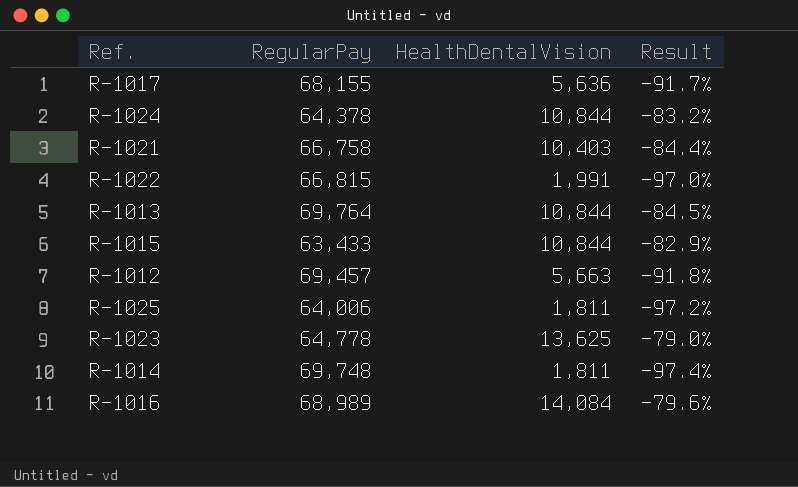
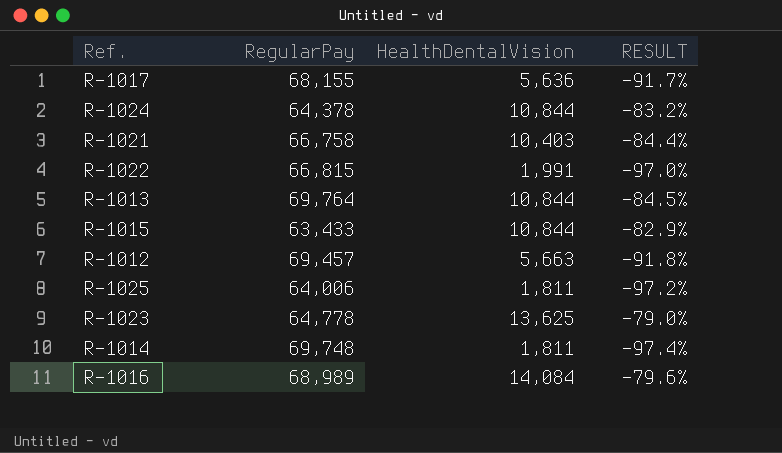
column name: Result -> RESULT

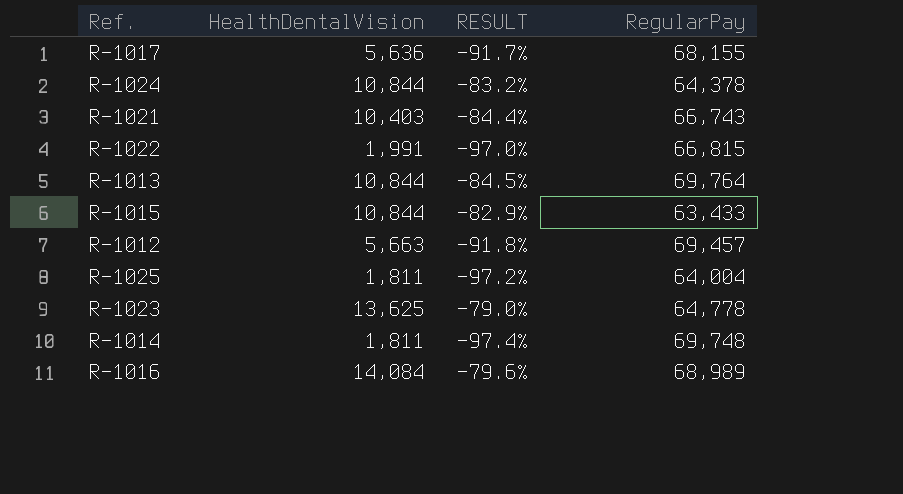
column RegularPay | position: 2 -> 4
R-1021 | RegularPay: 66,758 -> 66,743
R-1025 | RegularPay: 64,006 -> 64,004

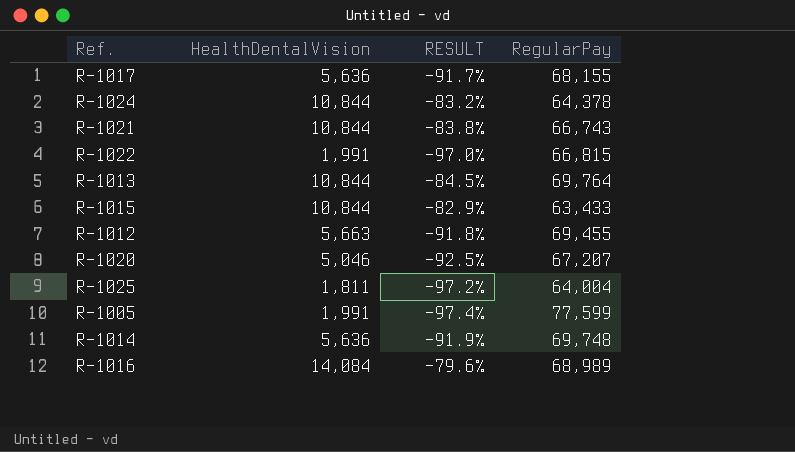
row R-1023: 13,625 | -79.0% | 64,778 -> none
R-1021 | HealthDentalVision: 10,403 -> 10,844
R-1021 | RESULT: -84.4% -> -83.8%
R-1012 | RegularPay: 69,457 -> 69,455
row R-1020: none -> 5,046 | -92.5% | 67,207
row R-1005: none -> 1,991 | -97.4% | 77,599
R-1014 | HealthDentalVision: 1,811 -> 5,636
R-1014 | RESULT: -97.4% -> -91.9%

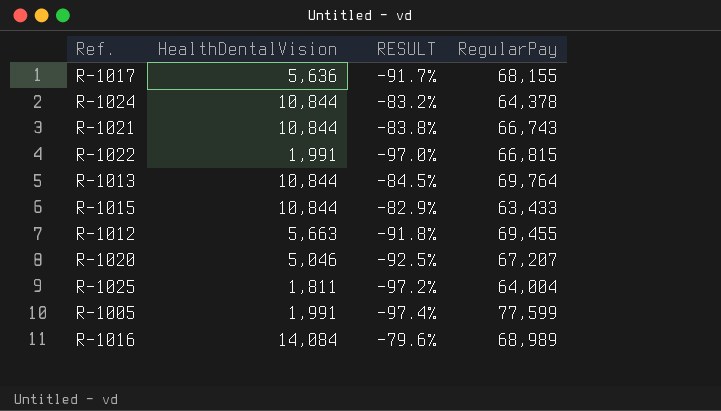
row R-1014: 5,636 | -91.9% | 69,748 -> none

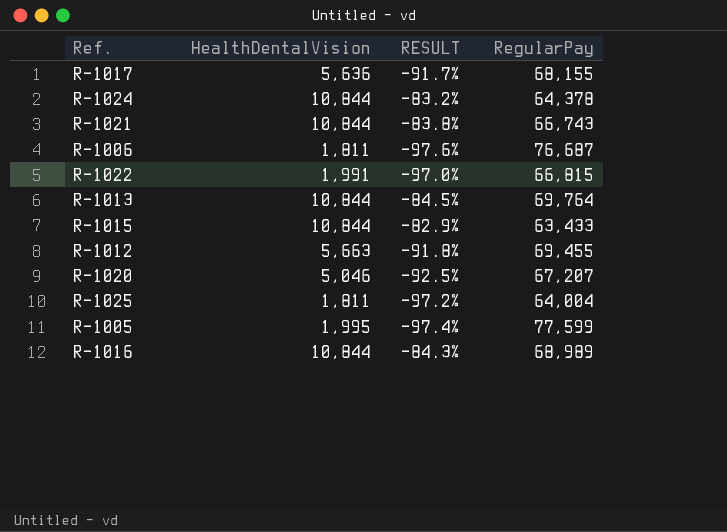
row R-1006: none -> 1,811 | -97.6% | 76,687
R-1005 | HealthDentalVision: 1,991 -> 1,995
R-1016 | HealthDentalVision: 14,084 -> 10,844
R-1016 | RESULT: -79.6% -> -84.3%

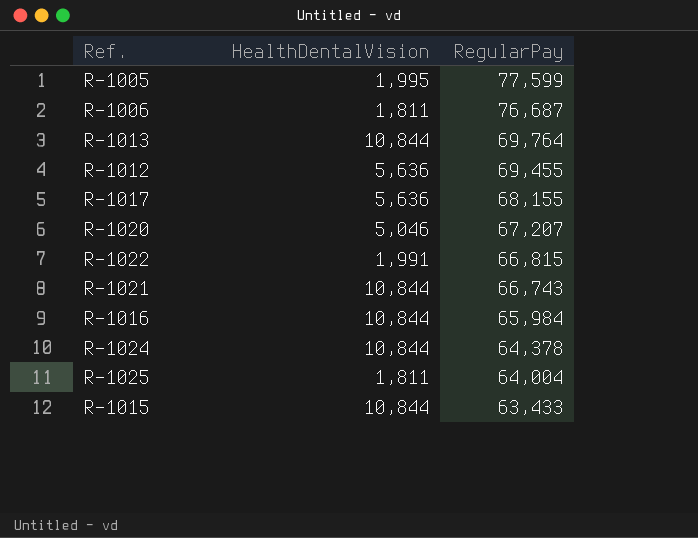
row order: none -> RegularPay descending
column RESULT | formula: ([HealthDentalVision] - [RegularPay]) / [RegularPay] -> none
R-1012 | HealthDentalVision: 5,663 -> 5,636
R-1016 | RegularPay: 68,989 -> 65,984

